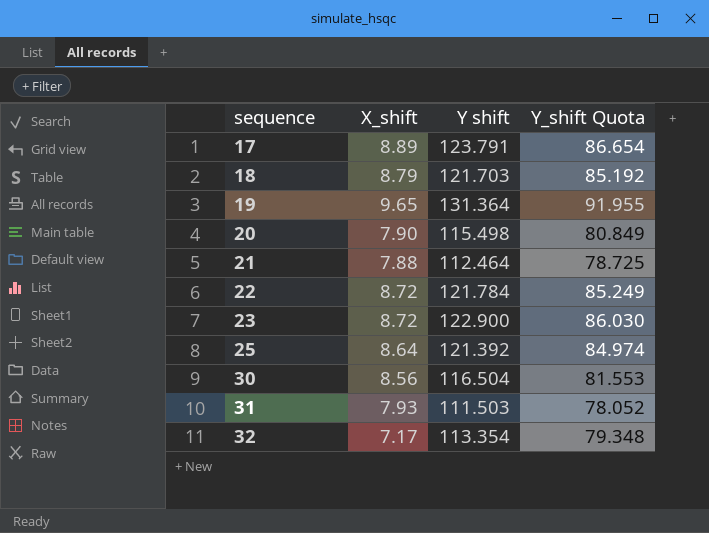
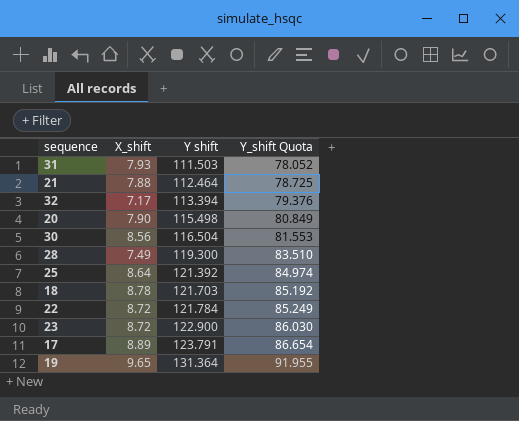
row order: sequence ascending -> Y shift ascending
32 | Y shift: 113.354 -> 113.394
32 | Y_shift Quota: 79.348 -> 79.376
row 28: none -> 7.49 | 119.300 | 83.510
18 | X_shift: 8.79 -> 8.78

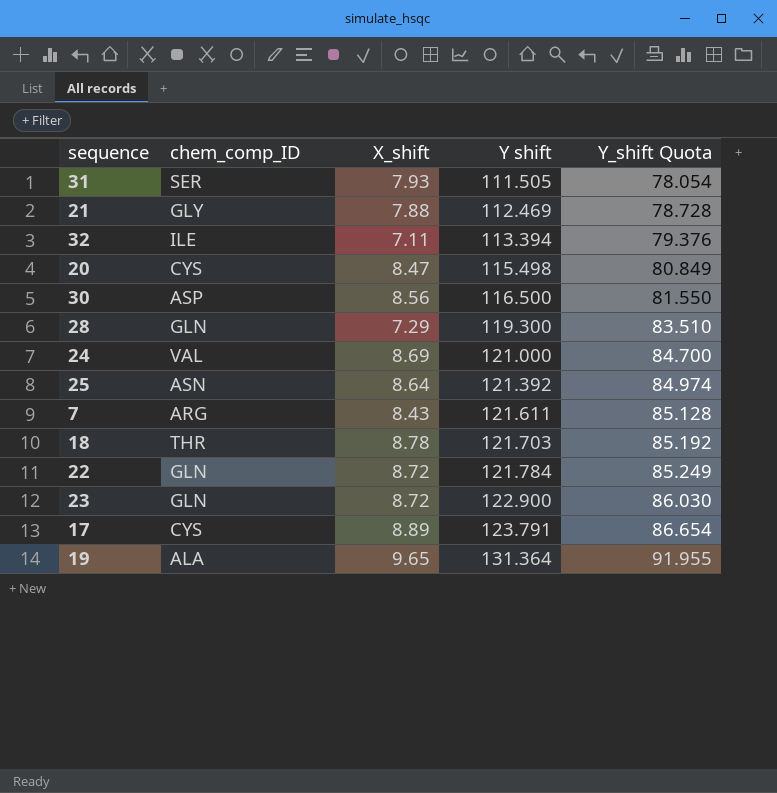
column chem_comp_ID | position: none -> 2
31 | Y shift: 111.503 -> 111.505
31 | Y_shift Quota: 78.052 -> 78.054
21 | Y shift: 112.464 -> 112.469
21 | Y_shift Quota: 78.725 -> 78.728
32 | X_shift: 7.17 -> 7.11
20 | X_shift: 7.90 -> 8.47
30 | Y shift: 116.504 -> 116.500
30 | Y_shift Quota: 81.553 -> 81.550
28 | X_shift: 7.49 -> 7.29
row 24: none -> VAL | 8.69 | 121.000 | 84.700
row 7: none -> ARG | 8.43 | 121.611 | 85.128

